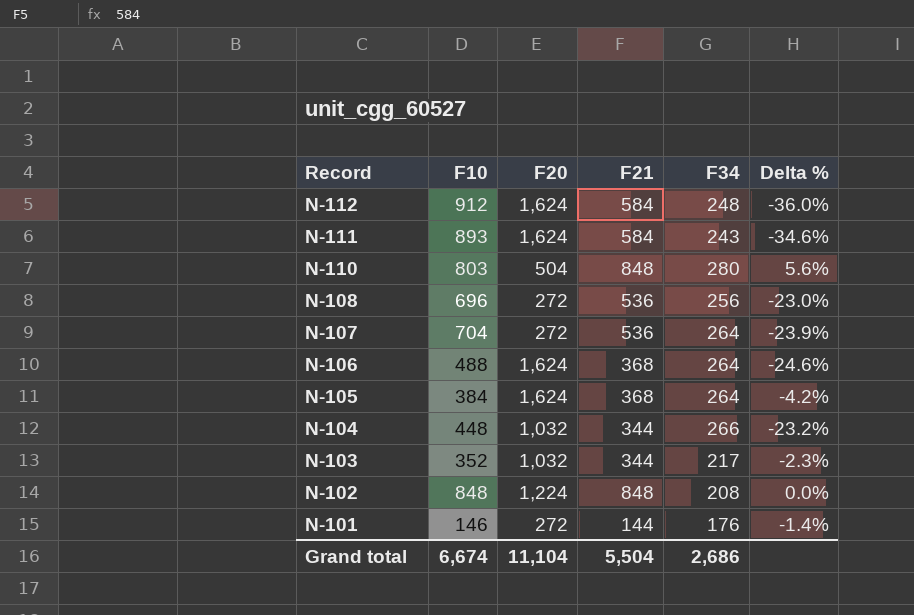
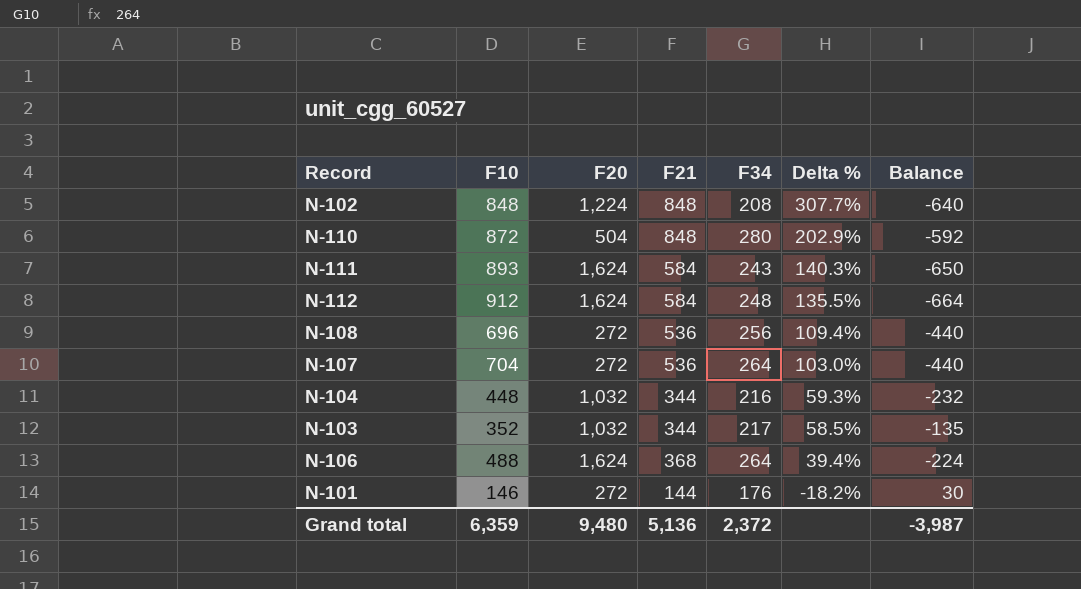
row order: Record descending -> Delta % descending
column Delta % | formula: ([F21] - [F10]) / [F10] -> ([F21] - [F34]) / [F34]
column Balance | formula: none -> [F34] - [F10]
row N-105: 384 | 1,624 | 368 | 264 | -4.2% -> none
N-110 | F10: 803 -> 872
N-104 | F34: 266 -> 216
Grand total | F10: 6,674 -> 6,359
Grand total | F20: 11,104 -> 9,480
Grand total | F21: 5,504 -> 5,136
Grand total | F34: 2,686 -> 2,372

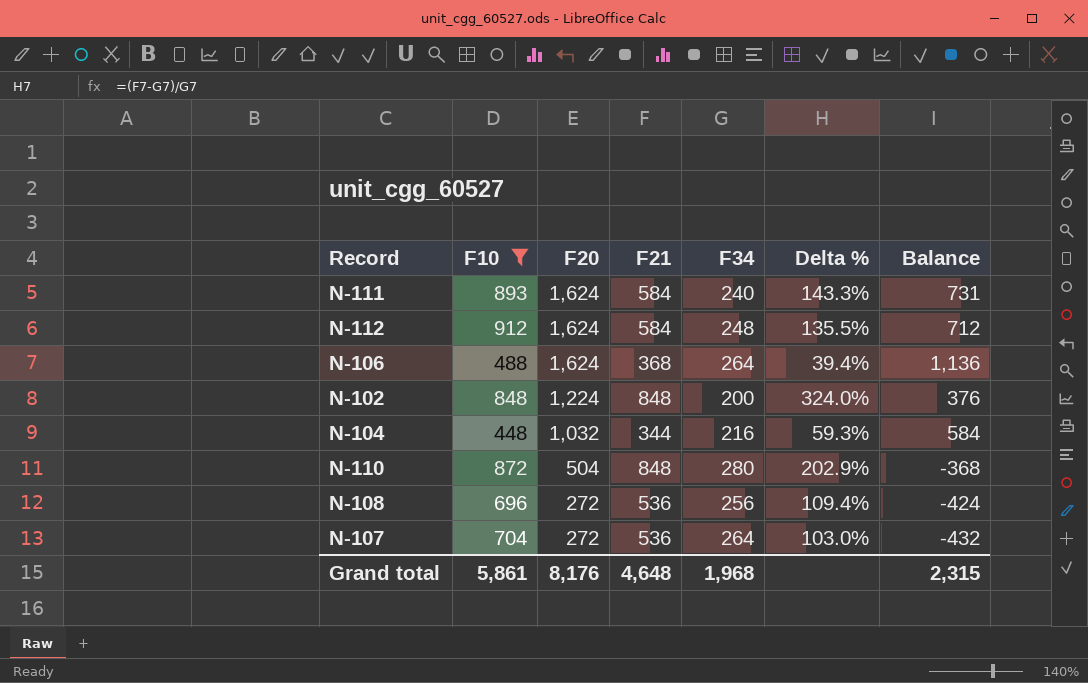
filter: none -> F10 >= 448
row order: Delta % descending -> F20 descending
column Balance | formula: [F34] - [F10] -> [F20] - [F10]
N-111 | F34: 243 -> 240
N-111 | Delta %: 140.3% -> 143.3%
N-102 | F34: 208 -> 200
N-102 | Delta %: 307.7% -> 324.0%
Grand total | F10: 6,359 -> 5,861
Grand total | F20: 9,480 -> 8,176
Grand total | F21: 5,136 -> 4,648
Grand total | F34: 2,372 -> 1,968
Grand total | Balance: -3,987 -> 2,315

